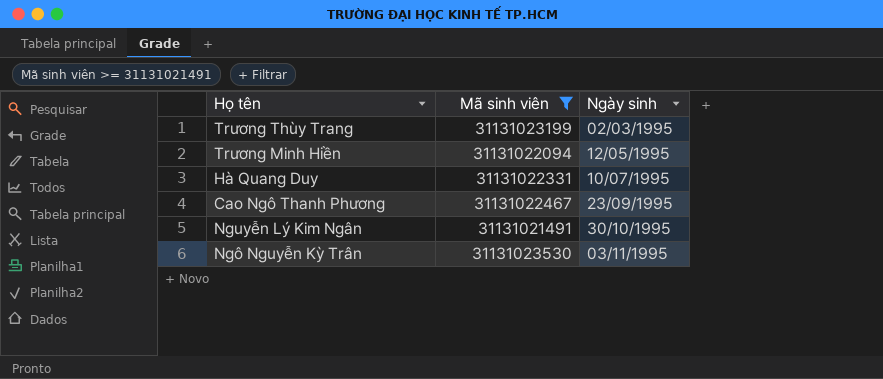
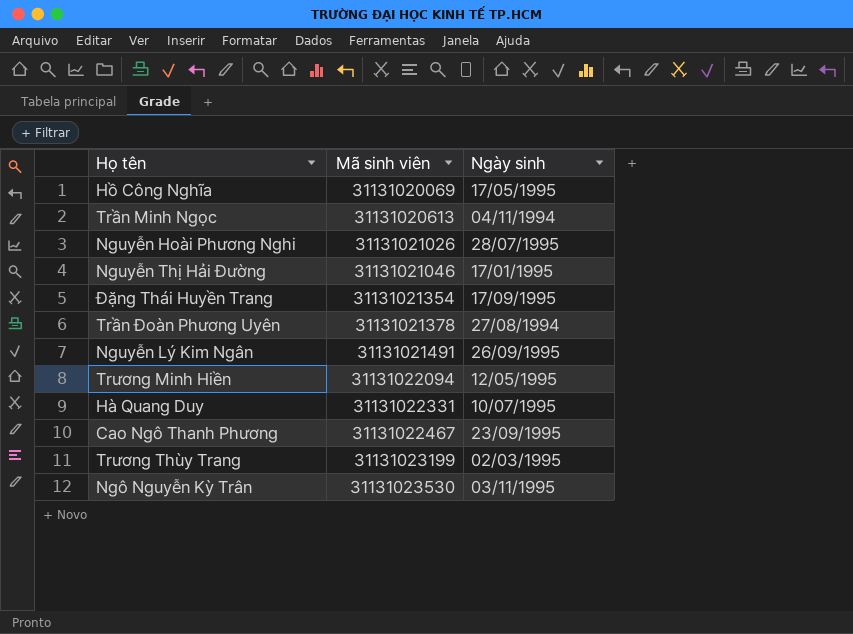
filter: Mã sinh viên >= 31131021491 -> none
row order: Ngày sinh ascending -> Mã sinh viên ascending
Nguyễn Lý Kim Ngân | Ngày sinh: 30/10/1995 -> 26/09/1995

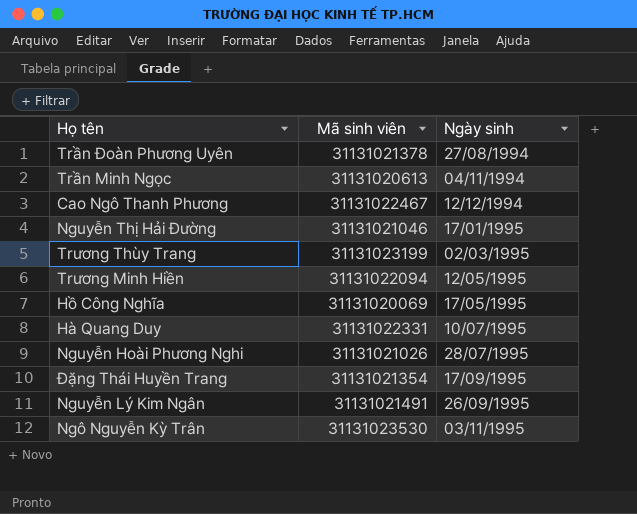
row order: Mã sinh viên ascending -> Ngày sinh ascending
Cao Ngô Thanh Phương | Ngày sinh: 23/09/1995 -> 12/12/1994

